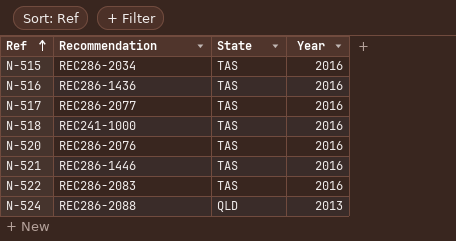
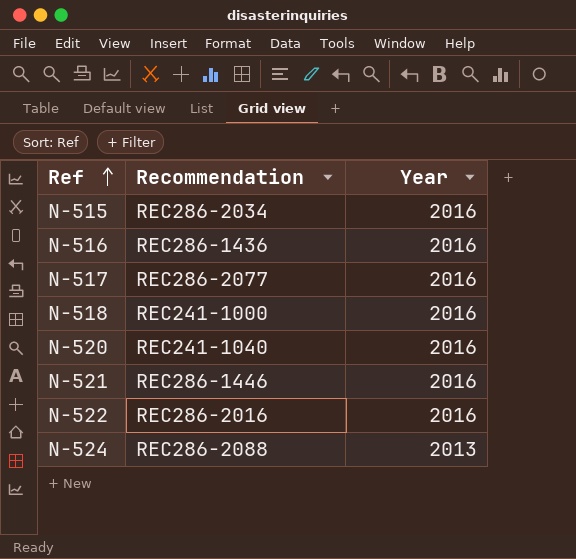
column State | position: 3 -> none
N-520 | Recommendation: REC286-2076 -> REC241-1040
N-522 | Recommendation: REC286-2083 -> REC286-2016

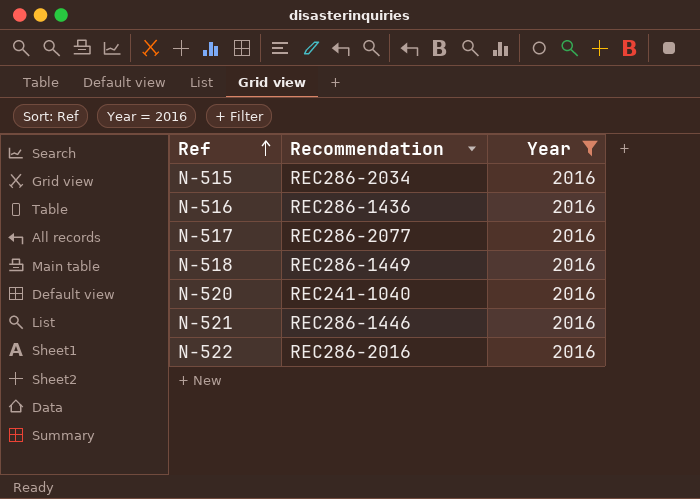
filter: none -> Year = 2016
N-518 | Recommendation: REC241-1000 -> REC286-1449

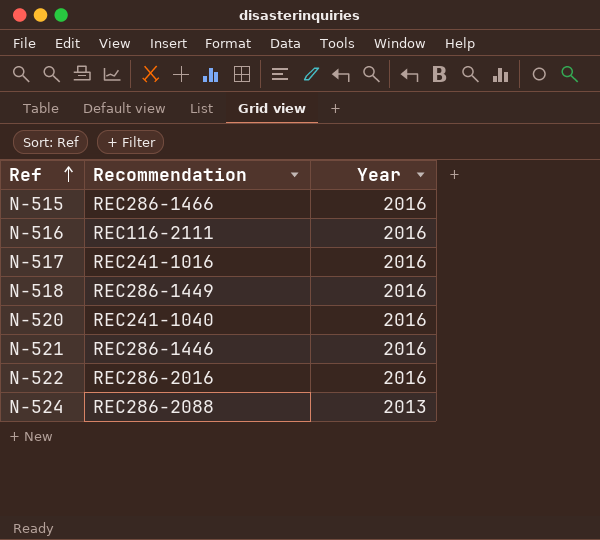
filter: Year = 2016 -> none
N-515 | Recommendation: REC286-2034 -> REC286-1466
N-516 | Recommendation: REC286-1436 -> REC116-2111
N-517 | Recommendation: REC286-2077 -> REC241-1016

